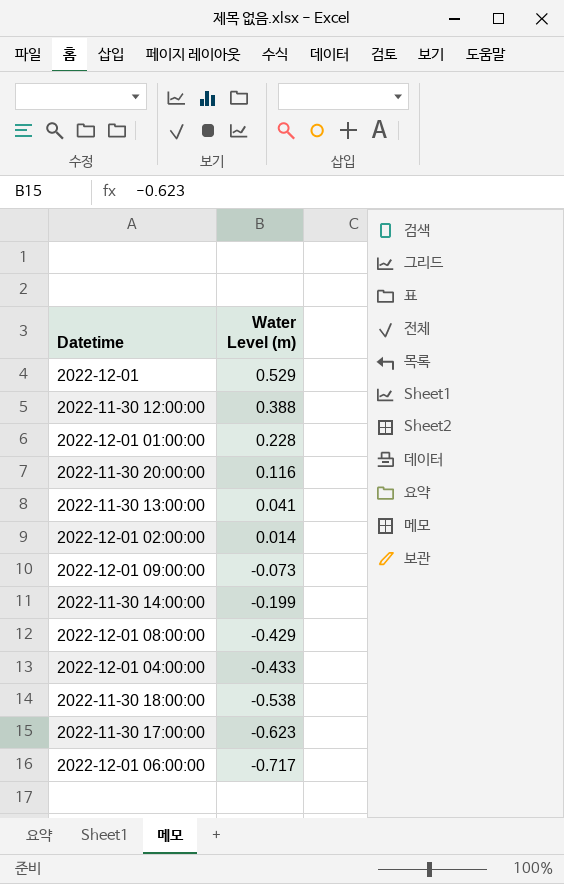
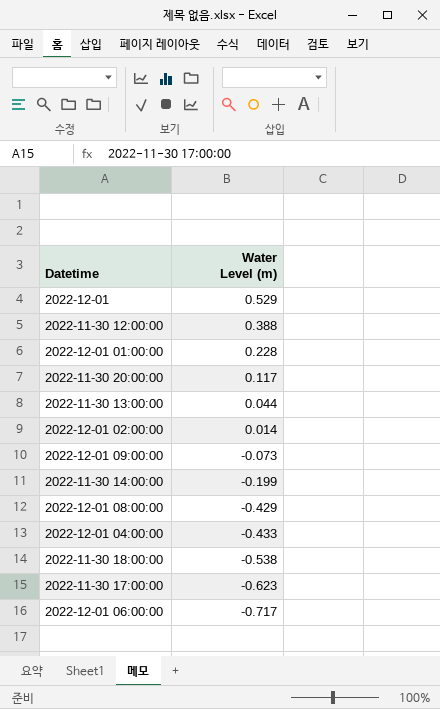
2022-11-30 20:00:00 | Water Level (m): 0.116 -> 0.117
2022-11-30 13:00:00 | Water Level (m): 0.041 -> 0.044

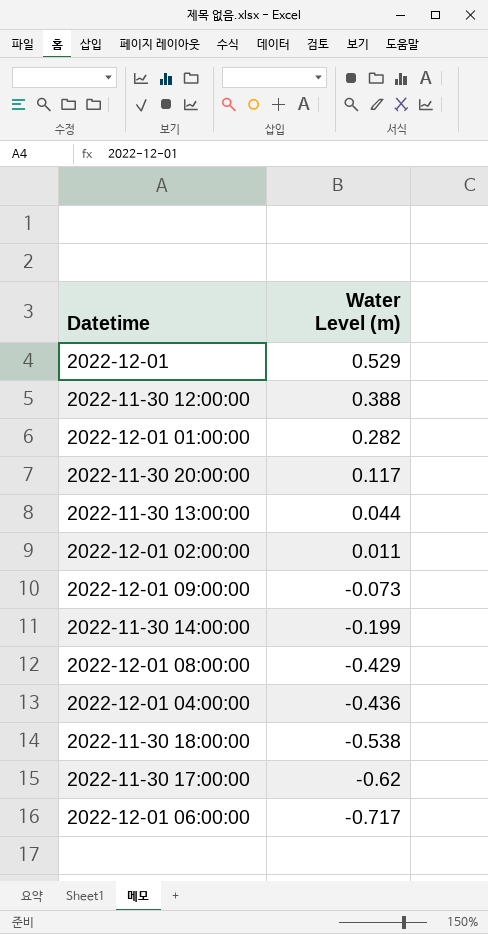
2022-12-01 01:00:00 | Water Level (m): 0.228 -> 0.282
2022-12-01 02:00:00 | Water Level (m): 0.014 -> 0.011
2022-12-01 04:00:00 | Water Level (m): -0.433 -> -0.436
2022-11-30 17:00:00 | Water Level (m): -0.623 -> -0.62

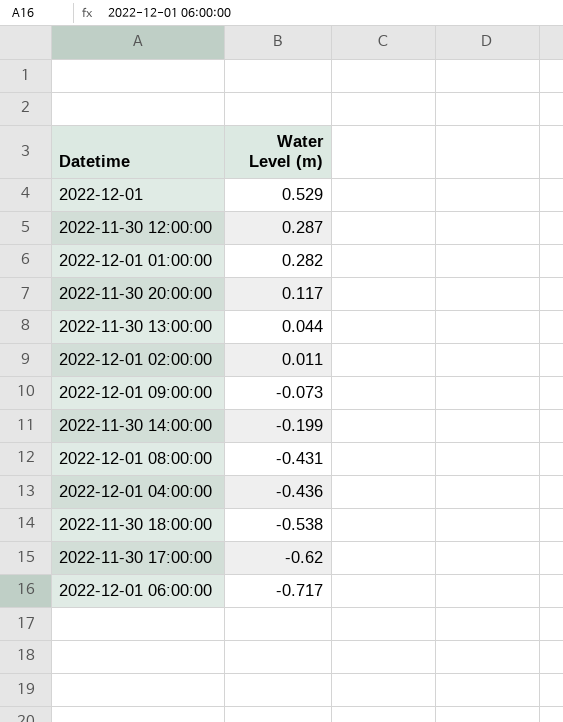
2022-11-30 12:00:00 | Water Level (m): 0.388 -> 0.287
2022-12-01 08:00:00 | Water Level (m): -0.429 -> -0.431

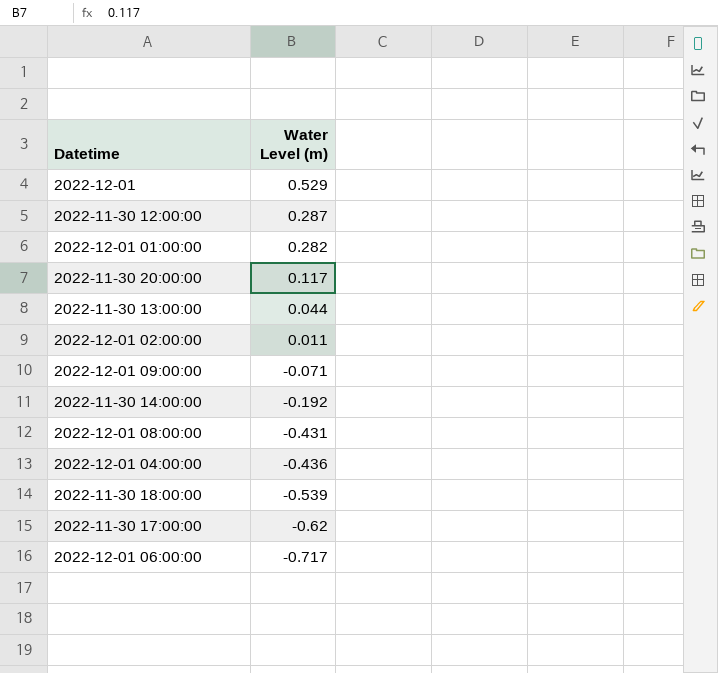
2022-12-01 09:00:00 | Water Level (m): -0.073 -> -0.071
2022-11-30 14:00:00 | Water Level (m): -0.199 -> -0.192
2022-11-30 18:00:00 | Water Level (m): -0.538 -> -0.539

